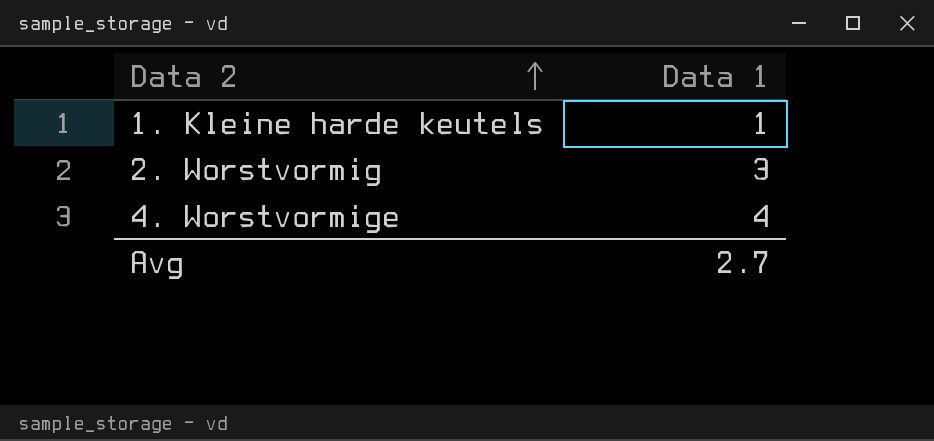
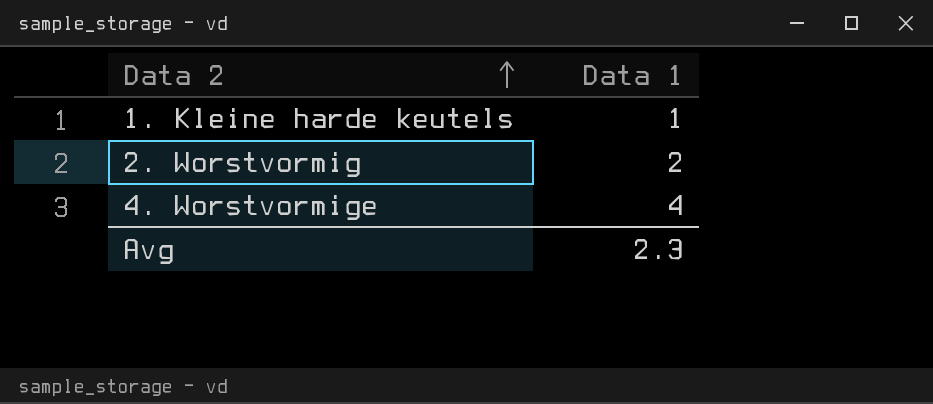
2. Worstvormig | Data 1: 3 -> 2
Avg | Data 1: 2.7 -> 2.3

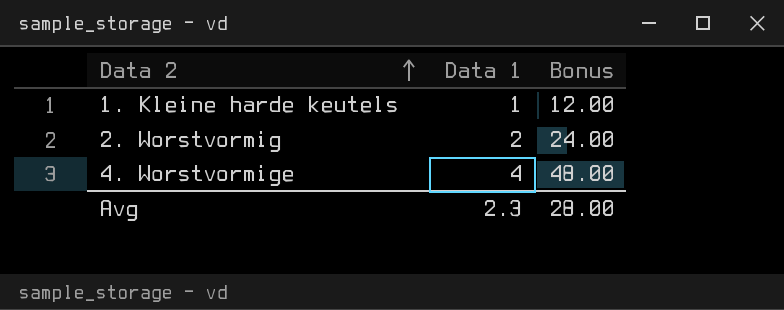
column Bonus | formula: none -> [Data 1] * 12

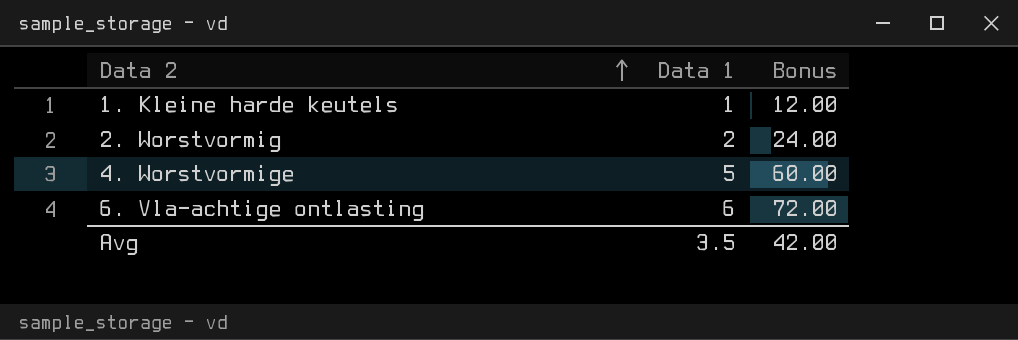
4. Worstvormige | Data 1: 4 -> 5
4. Worstvormige | Bonus: 48.00 -> 60.00
row 6. Vla-achtige ontlasting: none -> 6 | 72.00
Avg | Data 1: 2.3 -> 3.5
Avg | Bonus: 28.00 -> 42.00

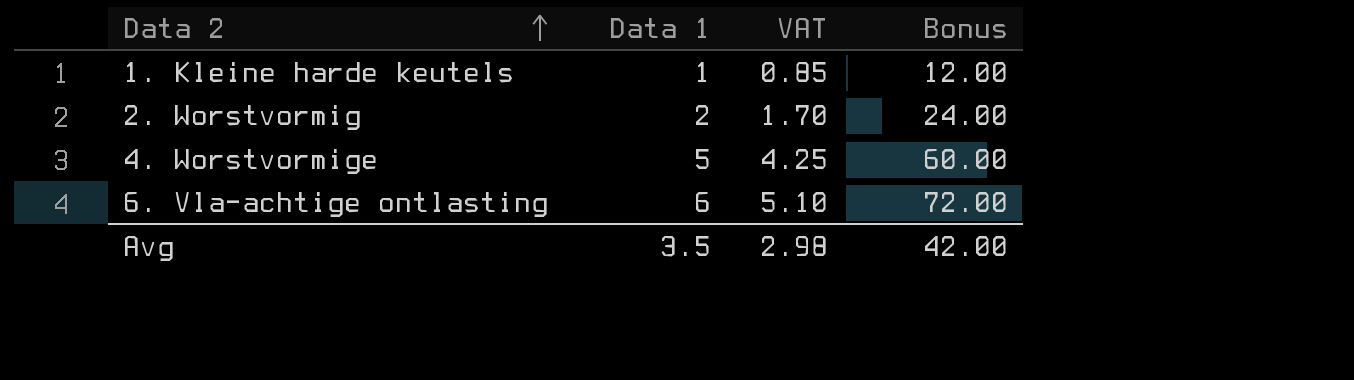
column VAT | formula: none -> [Data 1] * 0.85

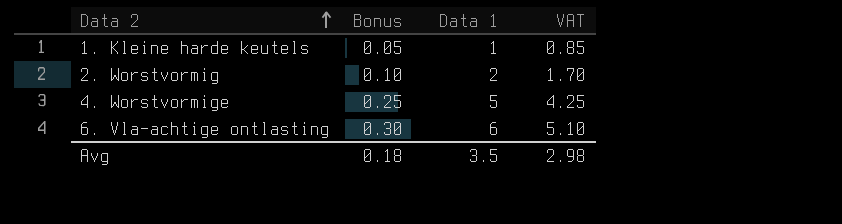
column Bonus | formula: [Data 1] * 12 -> [Data 1] * 0.05
column Bonus | position: 4 -> 2
Avg | Bonus: 42.00 -> 0.18

